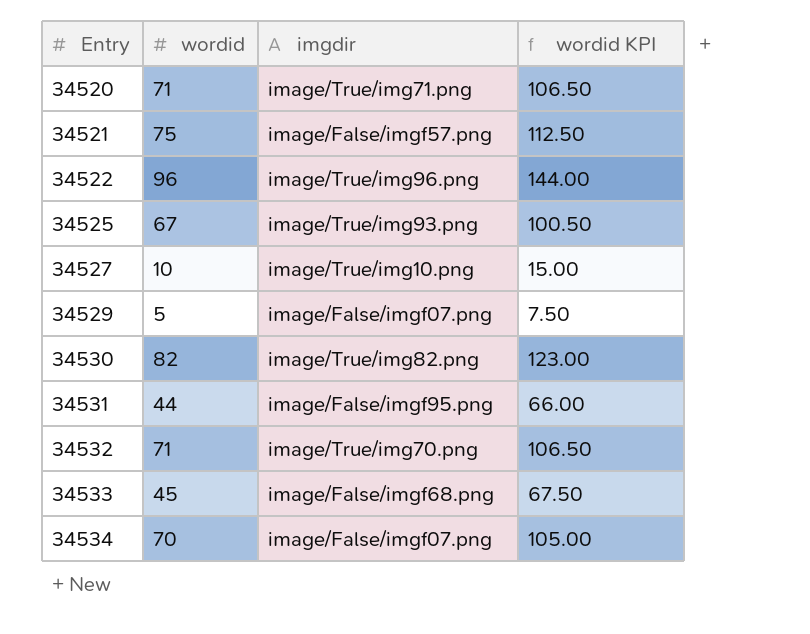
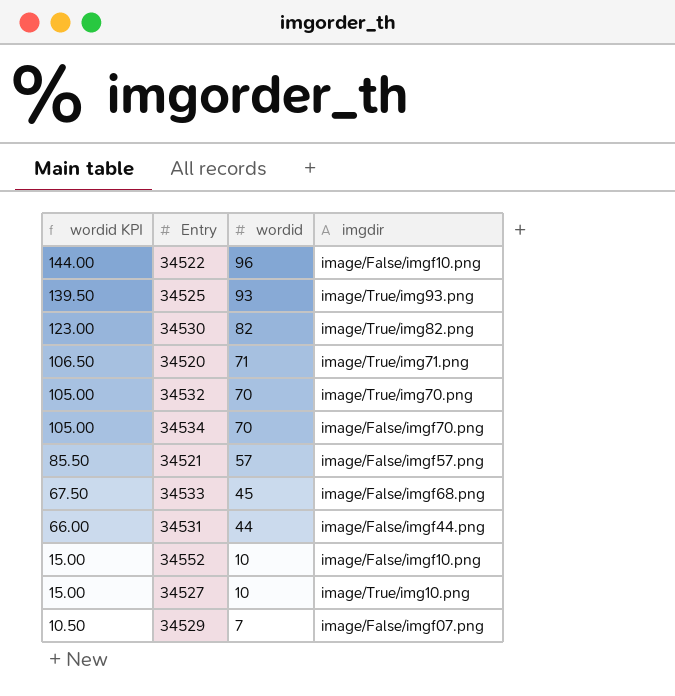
row order: Entry ascending -> wordid KPI descending
column wordid KPI | position: 4 -> 1
34522 | imgdir: image/True/img96.png -> image/False/imgf10.png
34525 | wordid KPI: 100.50 -> 139.50
34525 | wordid: 67 -> 93
34532 | wordid KPI: 106.50 -> 105.00
34532 | wordid: 71 -> 70
34534 | imgdir: image/False/imgf07.png -> image/False/imgf70.png
34521 | wordid KPI: 112.50 -> 85.50
34521 | wordid: 75 -> 57
34531 | imgdir: image/False/imgf95.png -> image/False/imgf44.png
row 34552: none -> 15.00 | 10 | image/False/imgf10.png
34529 | wordid KPI: 7.50 -> 10.50
34529 | wordid: 5 -> 7

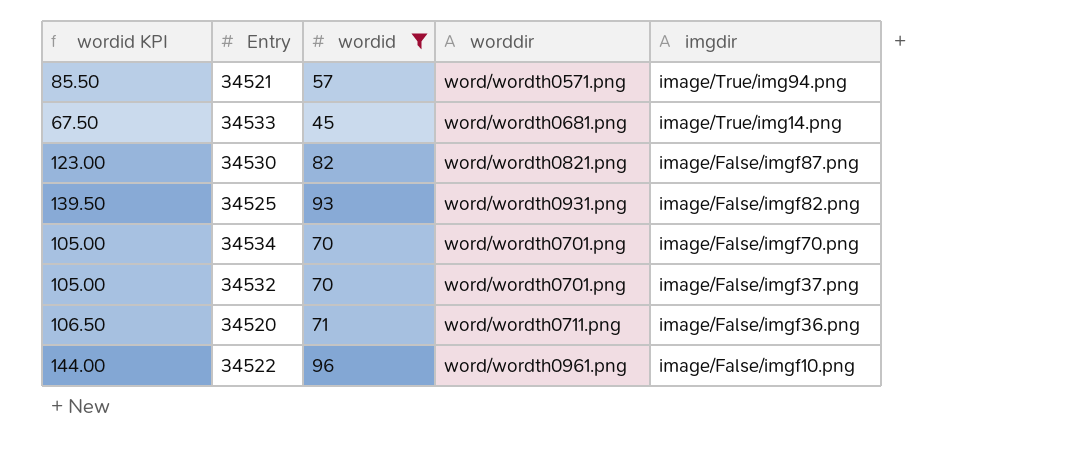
filter: none -> wordid >= 45
row order: wordid KPI descending -> imgdir descending
column worddir | position: none -> 4
34521 | imgdir: image/False/imgf57.png -> image/True/img94.png
34533 | imgdir: image/False/imgf68.png -> image/True/img14.png
34530 | imgdir: image/True/img82.png -> image/False/imgf87.png
34525 | imgdir: image/True/img93.png -> image/False/imgf82.png
34532 | imgdir: image/True/img70.png -> image/False/imgf37.png
34520 | imgdir: image/True/img71.png -> image/False/imgf36.png

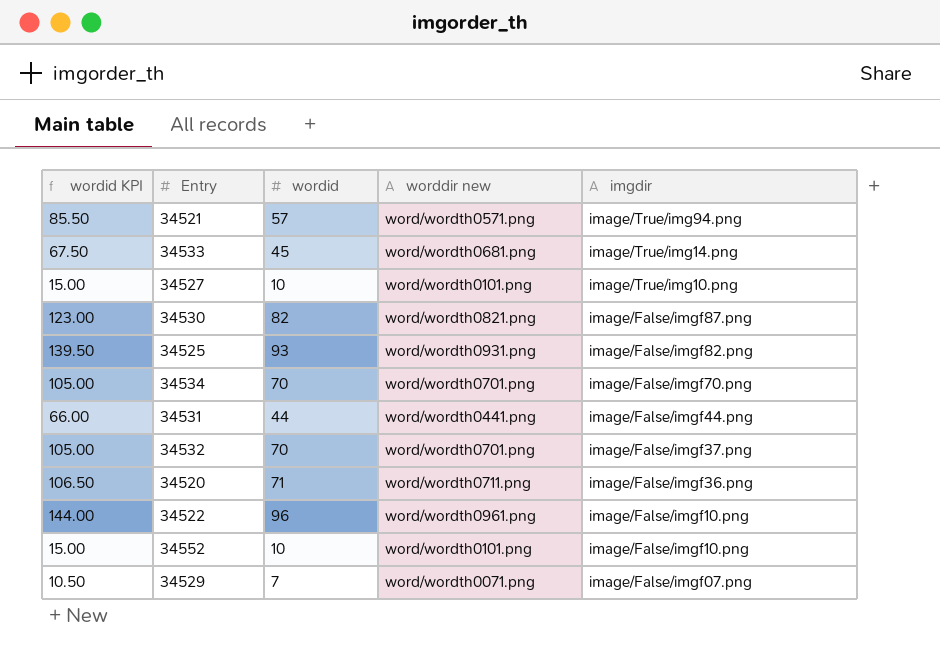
filter: wordid >= 45 -> none
column name: worddir -> worddir new

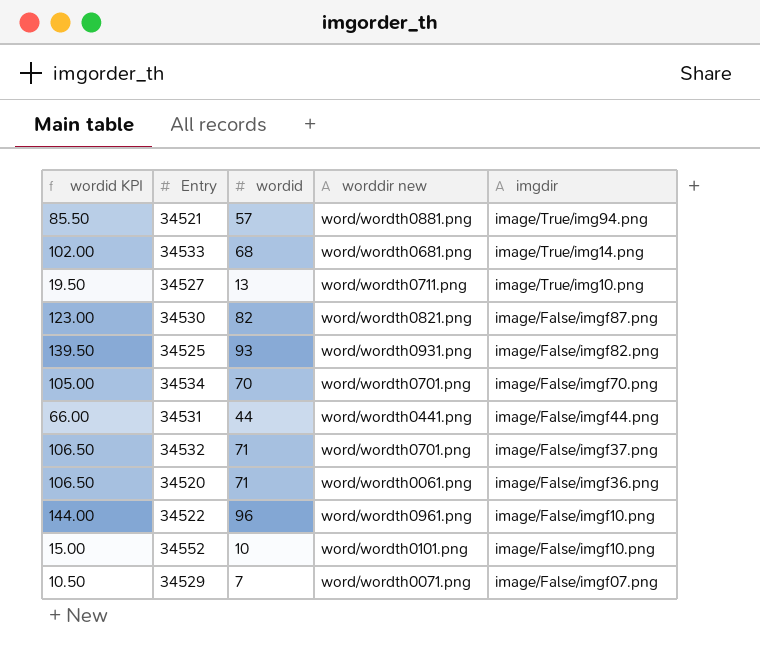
34521 | worddir new: word/wordth0571.png -> word/wordth0881.png
34533 | wordid KPI: 67.50 -> 102.00
34533 | wordid: 45 -> 68
34527 | wordid KPI: 15.00 -> 19.50
34527 | wordid: 10 -> 13
34527 | worddir new: word/wordth0101.png -> word/wordth0711.png
34532 | wordid KPI: 105.00 -> 106.50
34532 | wordid: 70 -> 71
34520 | worddir new: word/wordth0711.png -> word/wordth0061.png

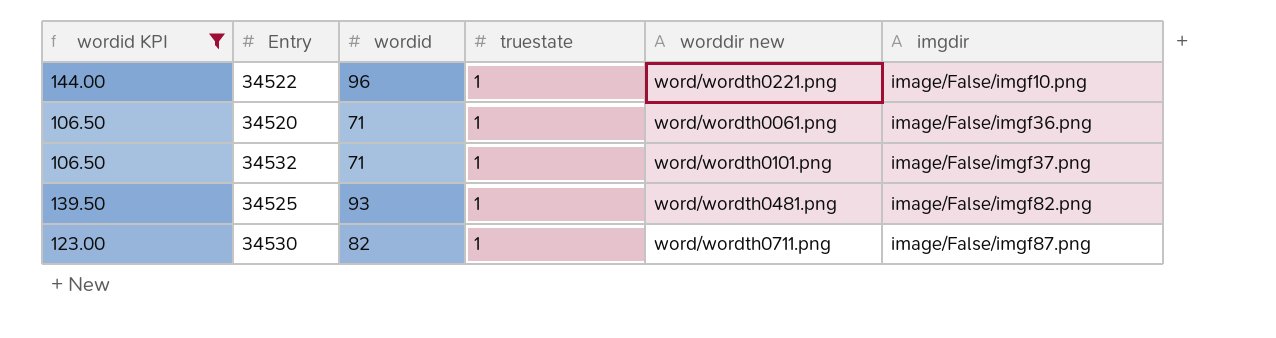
filter: none -> wordid KPI >= 106.50
row order: imgdir descending -> imgdir ascending
column truestate | position: none -> 4
34522 | worddir new: word/wordth0961.png -> word/wordth0221.png
34532 | worddir new: word/wordth0701.png -> word/wordth0101.png
34525 | worddir new: word/wordth0931.png -> word/wordth0481.png
34530 | worddir new: word/wordth0821.png -> word/wordth0711.png

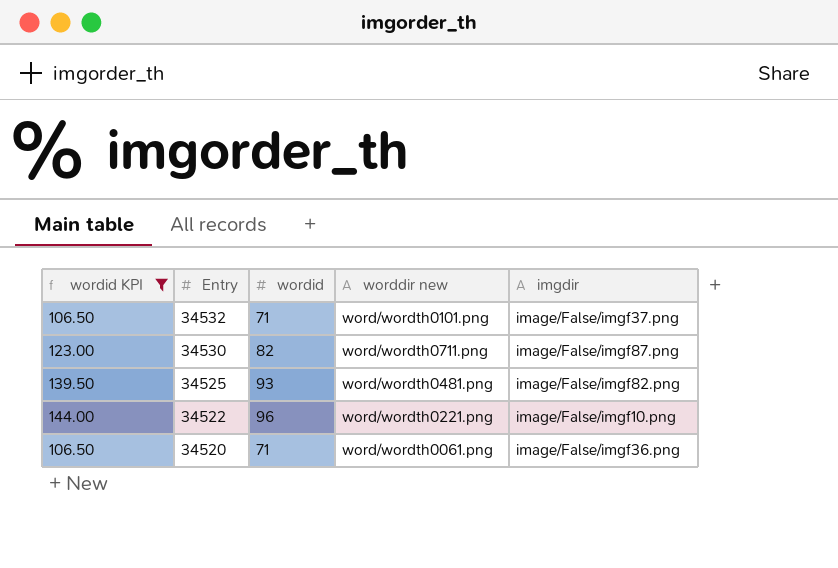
row order: imgdir ascending -> Entry descending
column truestate | position: 4 -> none

